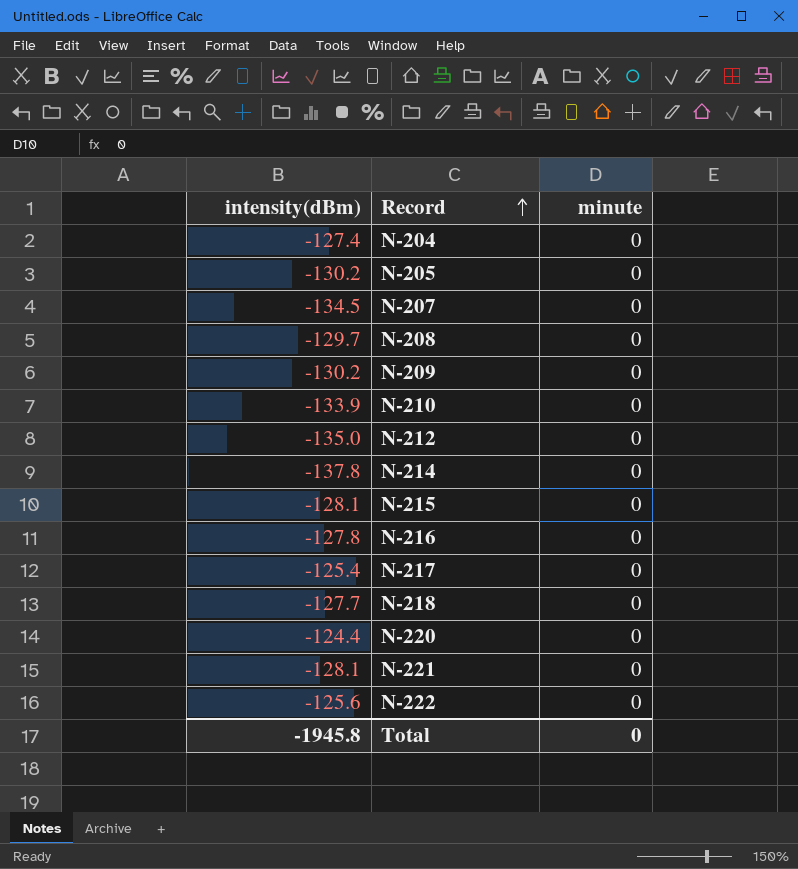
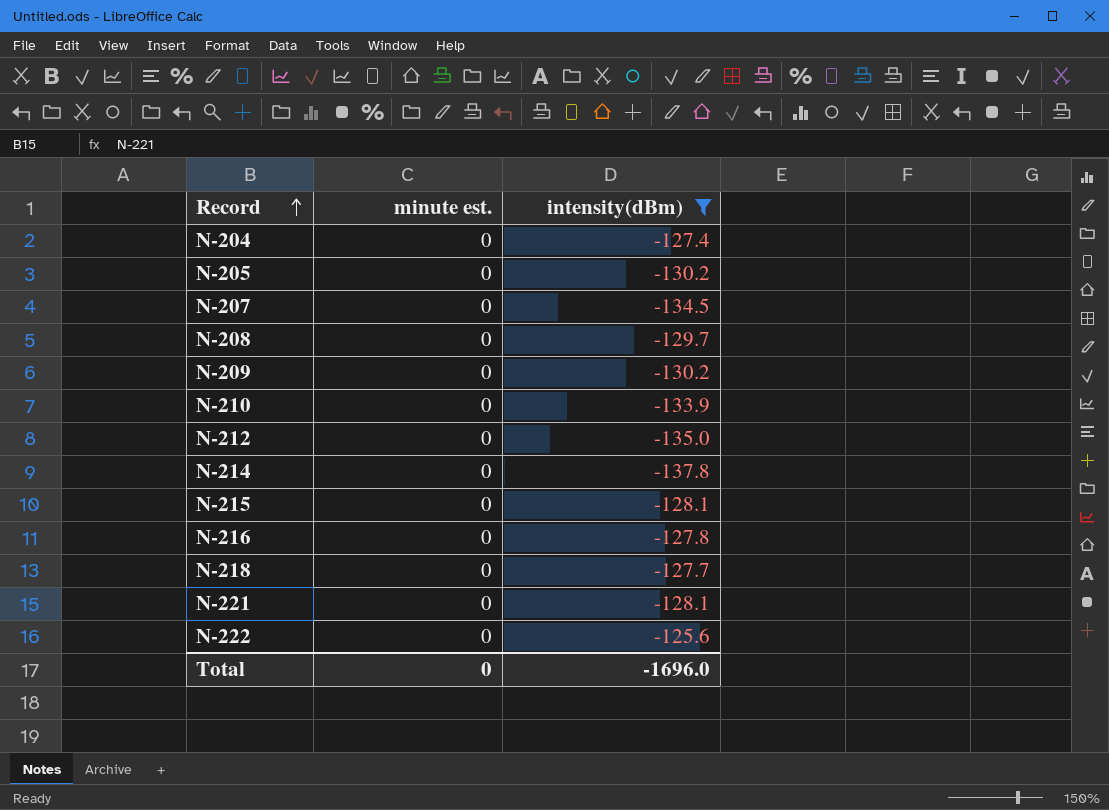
filter: none -> intensity(dBm) <= -125.6
column name: minute -> minute est.
column intensity(dBm) | position: 1 -> 3
Total | intensity(dBm): -1945.8 -> -1696.0

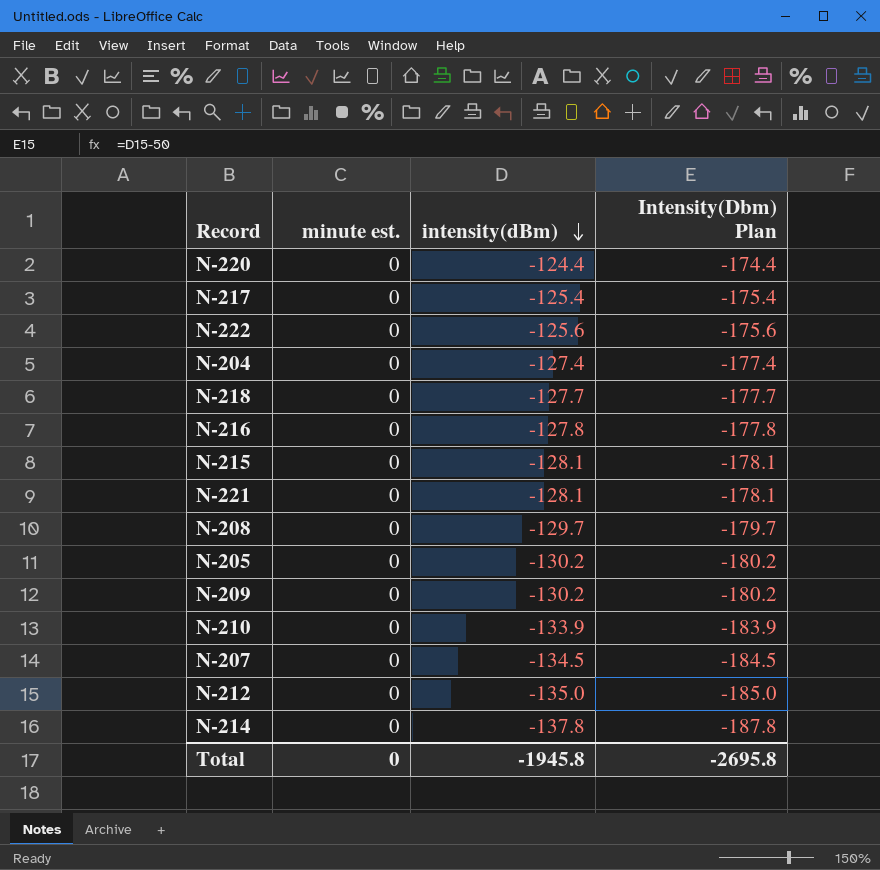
filter: intensity(dBm) <= -125.6 -> none
row order: Record ascending -> intensity(dBm) descending
column Intensity(Dbm) Plan | formula: none -> [intensity(dBm)] - 50
Total | intensity(dBm): -1696.0 -> -1945.8

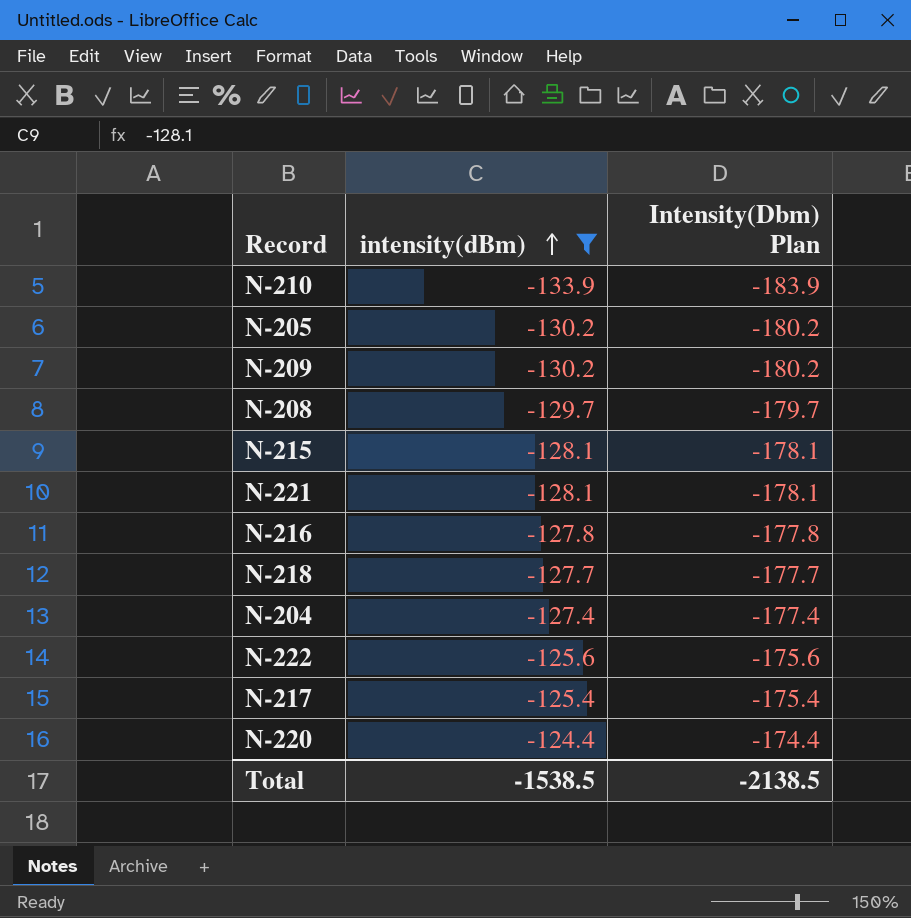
filter: none -> intensity(dBm) >= -133.9
row order: intensity(dBm) descending -> intensity(dBm) ascending
column minute est. | position: 2 -> none
Total | intensity(dBm): -1945.8 -> -1538.5
Total | Intensity(Dbm) Plan: -2695.8 -> -2138.5

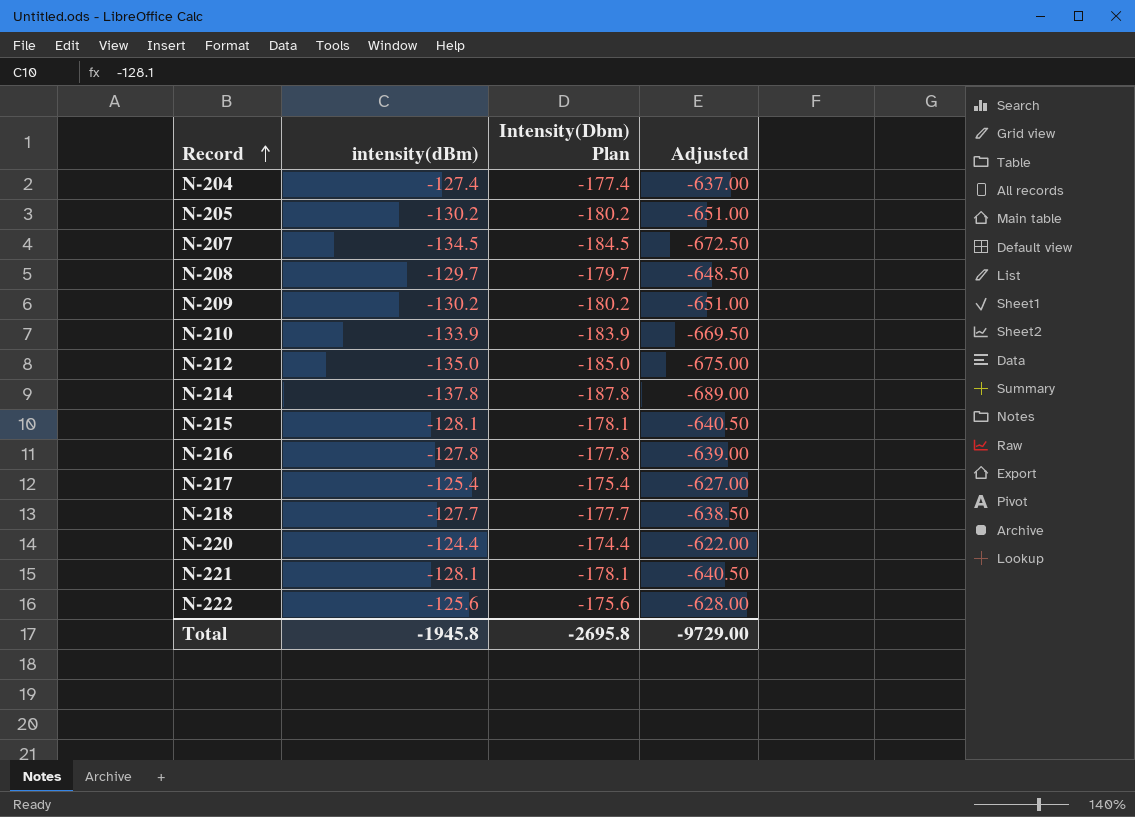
filter: intensity(dBm) >= -133.9 -> none
row order: intensity(dBm) ascending -> Record ascending
column Adjusted | formula: none -> [intensity(dBm)] * 5
Total | intensity(dBm): -1538.5 -> -1945.8
Total | Intensity(Dbm) Plan: -2138.5 -> -2695.8

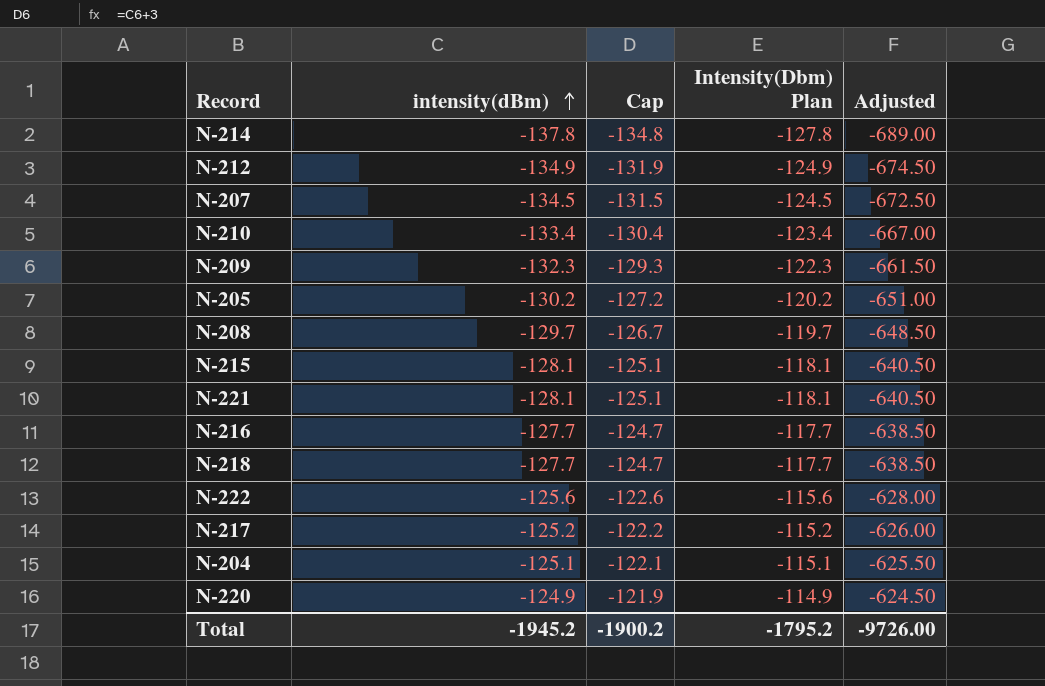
row order: Record ascending -> intensity(dBm) ascending
column Cap | formula: none -> [intensity(dBm)] + 3
column Intensity(Dbm) Plan | formula: [intensity(dBm)] - 50 -> [intensity(dBm)] + 10
N-212 | intensity(dBm): -135.0 -> -134.9
N-212 | Adjusted: -675.00 -> -674.50
N-210 | intensity(dBm): -133.9 -> -133.4
N-210 | Adjusted: -669.50 -> -667.00
N-209 | intensity(dBm): -130.2 -> -132.3
N-209 | Adjusted: -651.00 -> -661.50
N-216 | intensity(dBm): -127.8 -> -127.7
N-216 | Adjusted: -639.00 -> -638.50
N-217 | intensity(dBm): -125.4 -> -125.2
N-217 | Adjusted: -627.00 -> -626.00
N-204 | intensity(dBm): -127.4 -> -125.1
N-204 | Adjusted: -637.00 -> -625.50
N-220 | intensity(dBm): -124.4 -> -124.9
N-220 | Adjusted: -622.00 -> -624.50
Total | intensity(dBm): -1945.8 -> -1945.2
Total | Intensity(Dbm) Plan: -2695.8 -> -1795.2
Total | Adjusted: -9729.00 -> -9726.00

